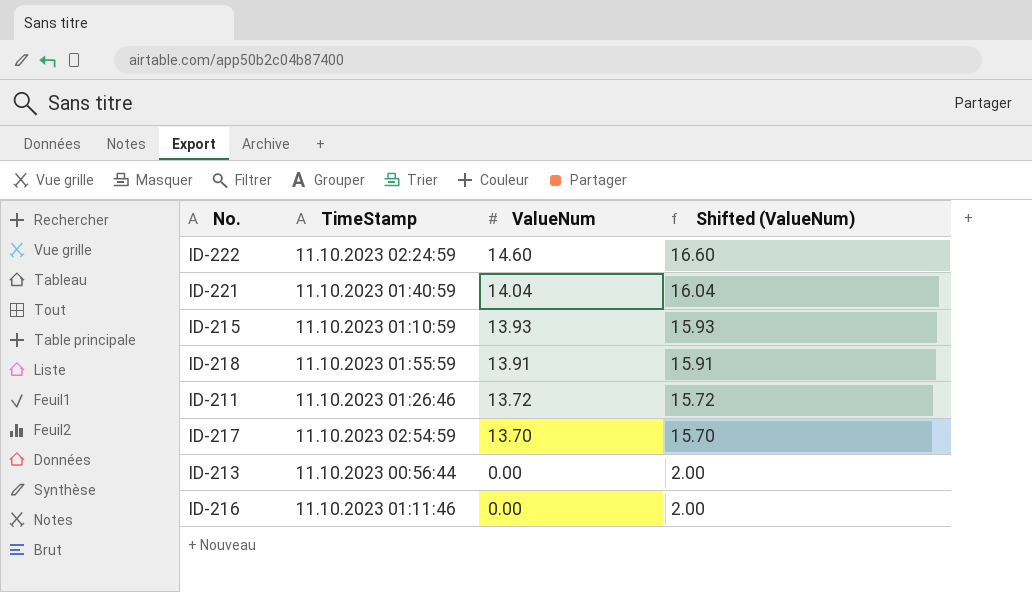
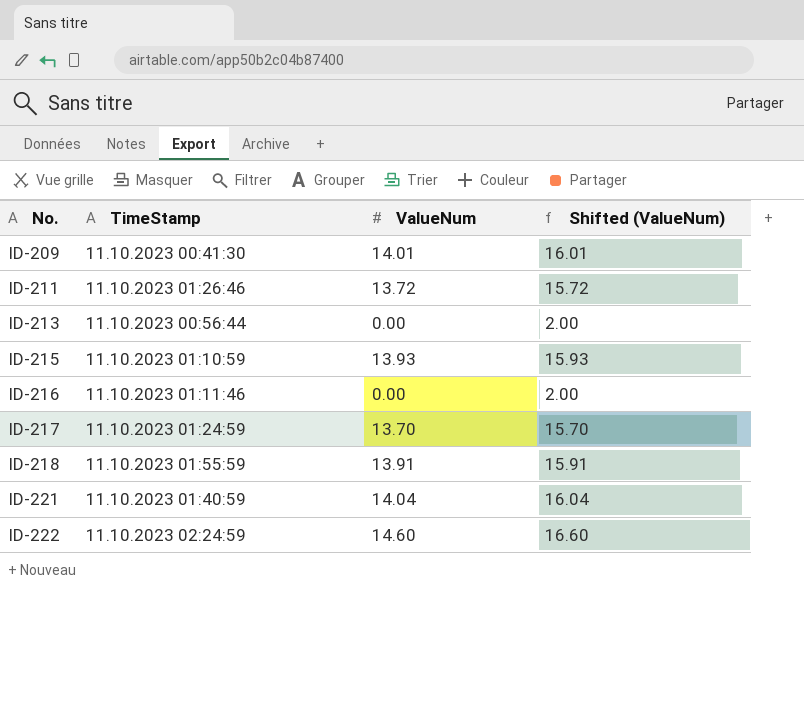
row order: ValueNum descending -> No. ascending
row ID-209: none -> 11.10.2023 00:41:30 | 14.01 | 16.01
ID-217 | TimeStamp: 11.10.2023 02:54:59 -> 11.10.2023 01:24:59

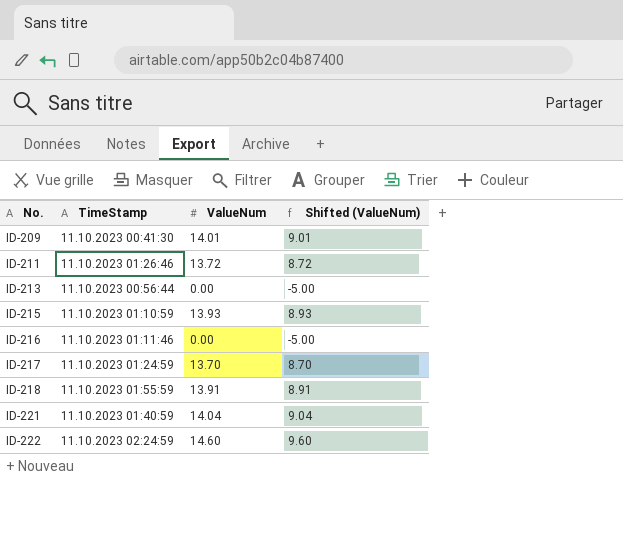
column Shifted (ValueNum) | formula: [ValueNum] + 2 -> [ValueNum] - 5

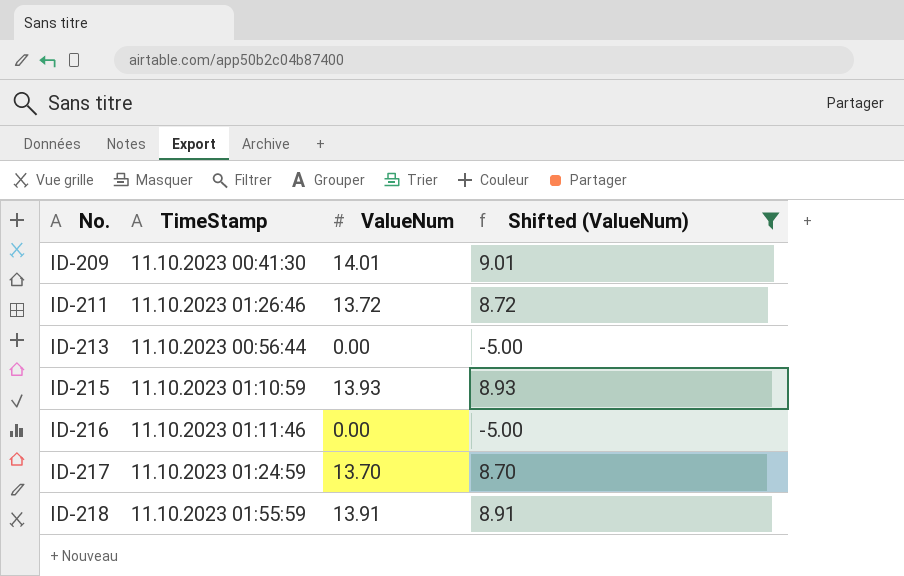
filter: none -> Shifted (ValueNum) <= 9.01

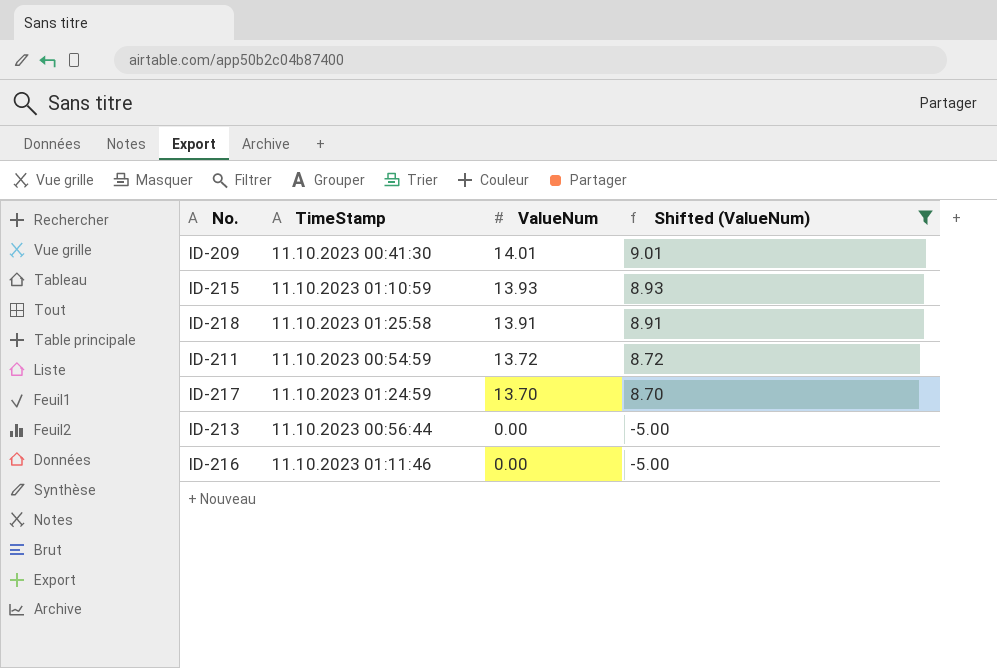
row order: No. ascending -> ValueNum descending
ID-218 | TimeStamp: 11.10.2023 01:55:59 -> 11.10.2023 01:25:58
ID-211 | TimeStamp: 11.10.2023 01:26:46 -> 11.10.2023 00:54:59

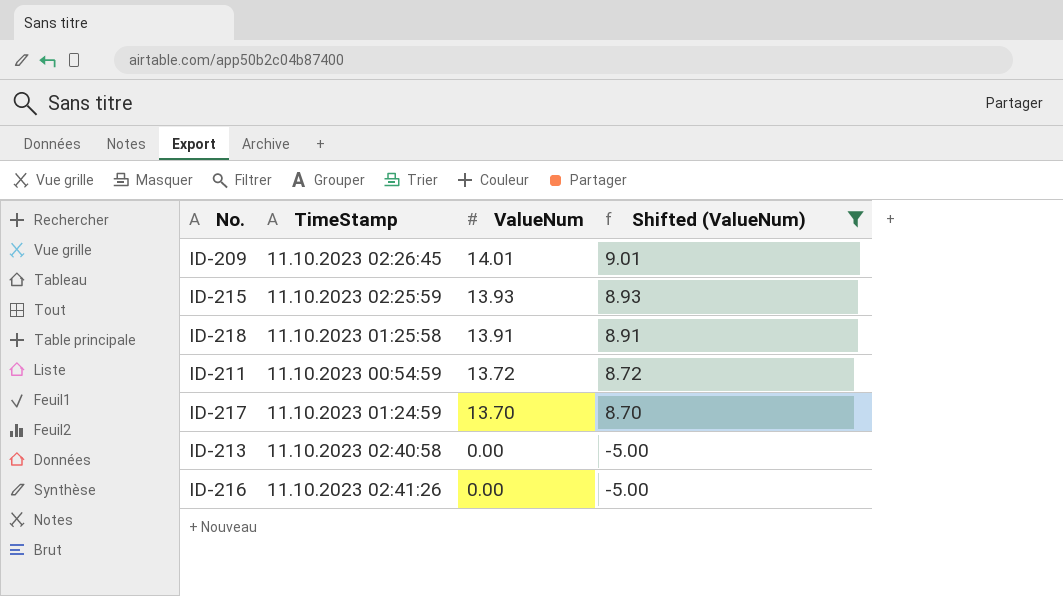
ID-209 | TimeStamp: 11.10.2023 00:41:30 -> 11.10.2023 02:26:45
ID-215 | TimeStamp: 11.10.2023 01:10:59 -> 11.10.2023 02:25:59
ID-213 | TimeStamp: 11.10.2023 00:56:44 -> 11.10.2023 02:40:58
ID-216 | TimeStamp: 11.10.2023 01:11:46 -> 11.10.2023 02:41:26

